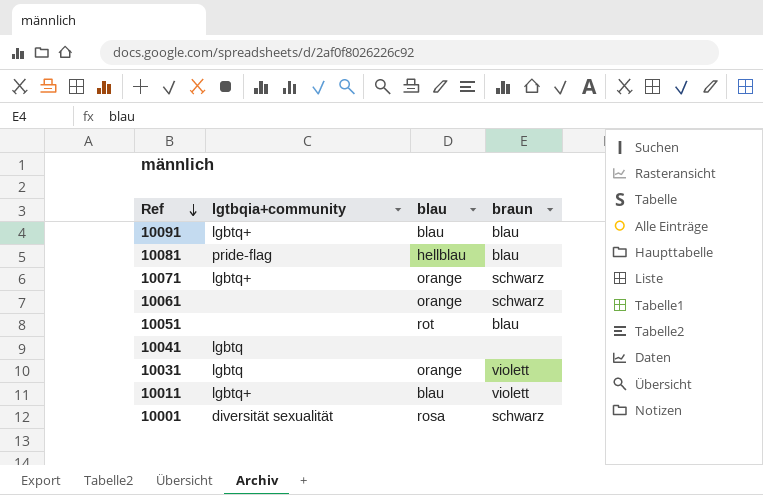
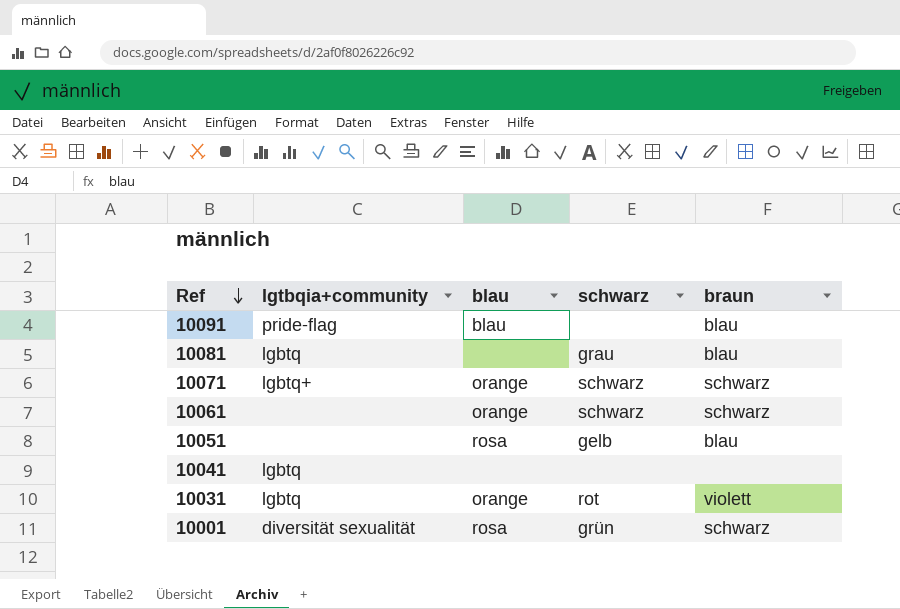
column schwarz | position: none -> 4
row 10011: lgbtq+ | blau | violett -> none
10091 | lgtbqia+community: lgbtq+ -> pride-flag
10081 | lgtbqia+community: pride-flag -> lgbtq
10081 | blau: hellblau -> none
10051 | blau: rot -> rosa

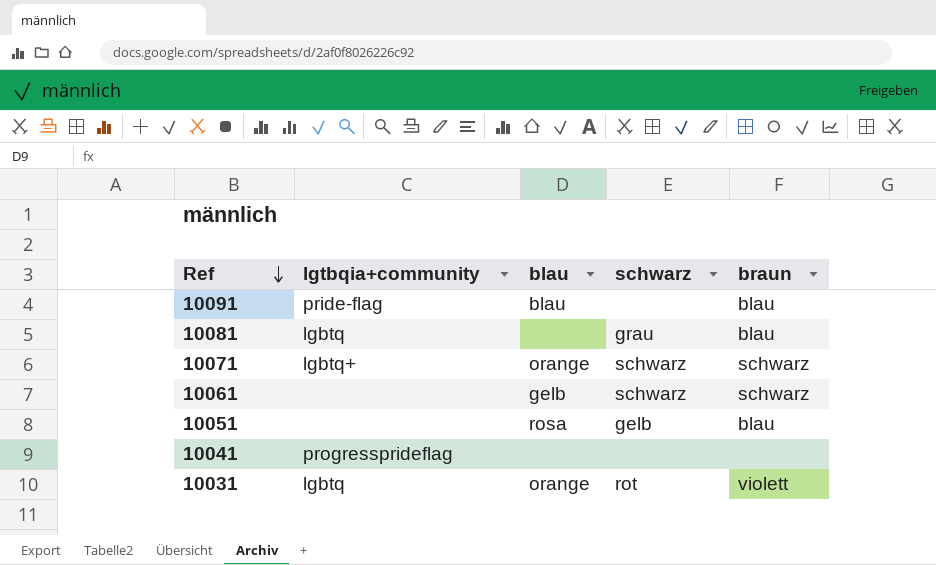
row 10001: diversität sexualität | rosa | grün | schwarz -> none
10061 | blau: orange -> gelb
10041 | lgtbqia+community: lgbtq -> progressprideflag

